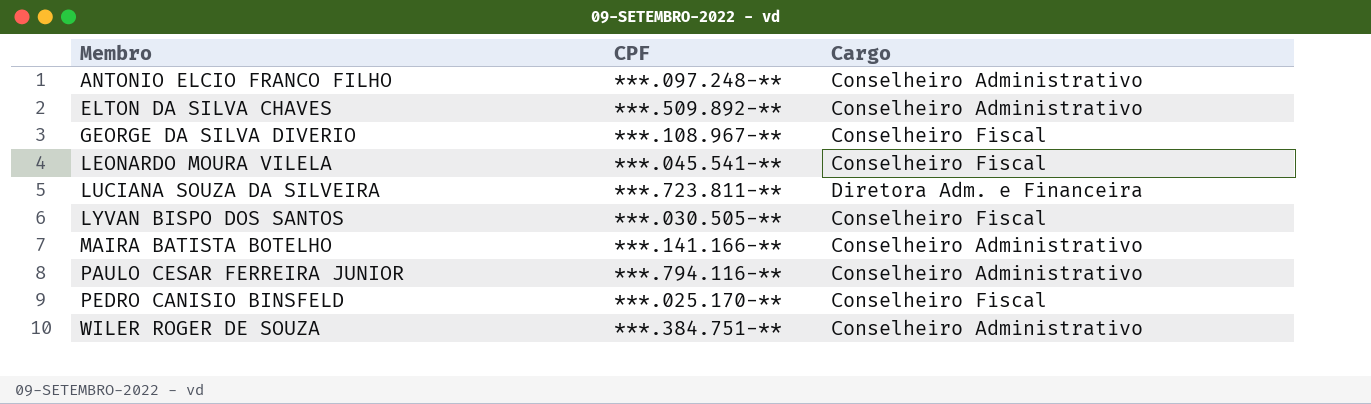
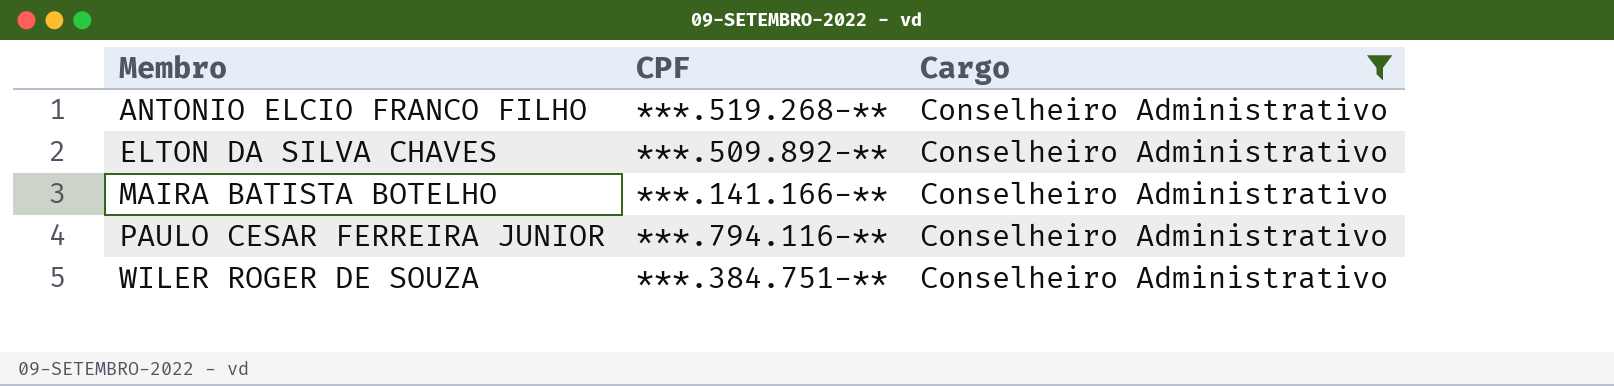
filter: none -> Cargo = Conselheiro Administrativo
ANTONIO ELCIO FRANCO FILHO | CPF: ***.097.248-** -> ***.519.268-**

